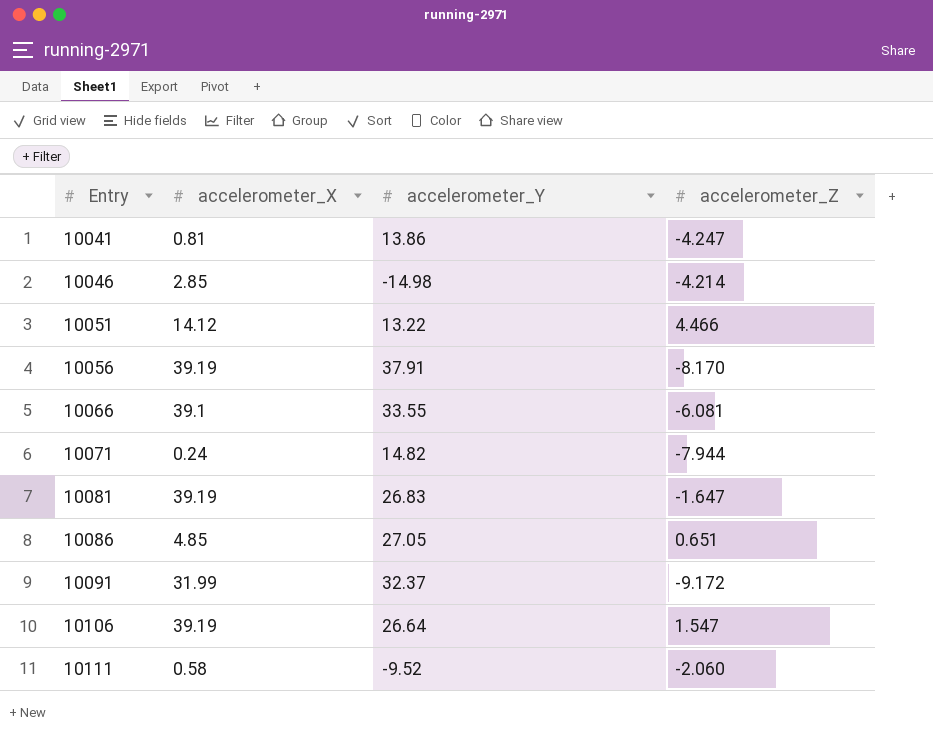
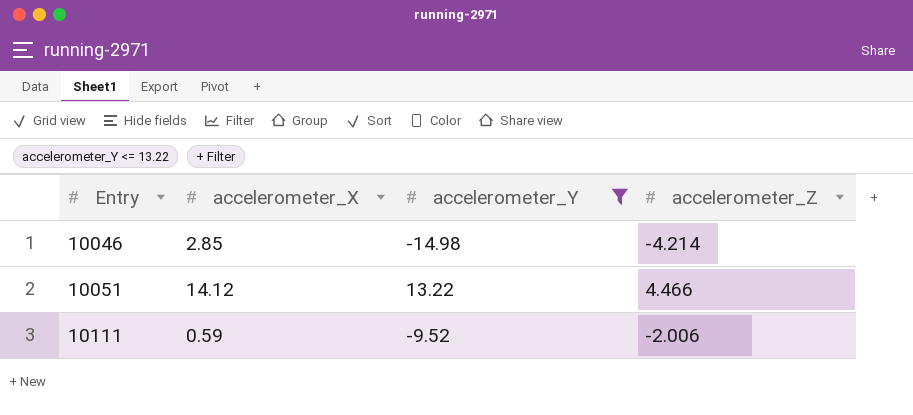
filter: none -> accelerometer_Y <= 13.22
10111 | accelerometer_X: 0.58 -> 0.59
10111 | accelerometer_Z: -2.060 -> -2.006

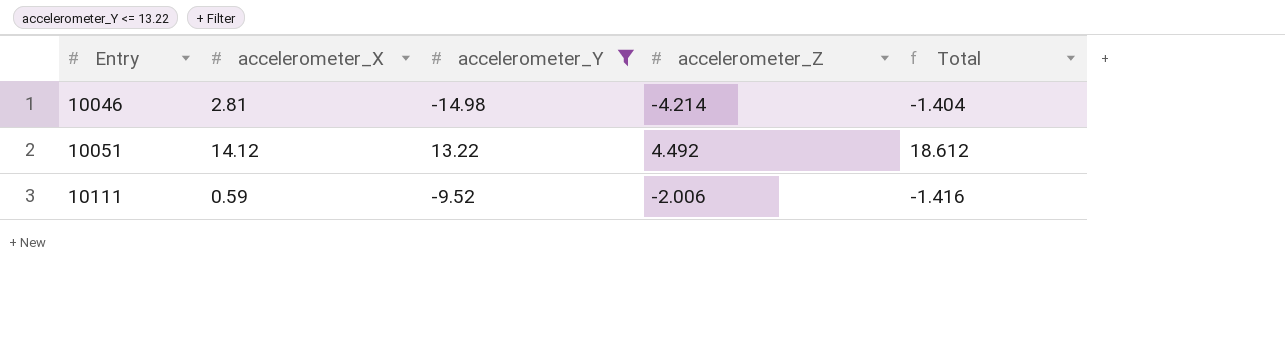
column Total | formula: none -> [accelerometer_X] + [accelerometer_Z]
10046 | accelerometer_X: 2.85 -> 2.81
10051 | accelerometer_Z: 4.466 -> 4.492

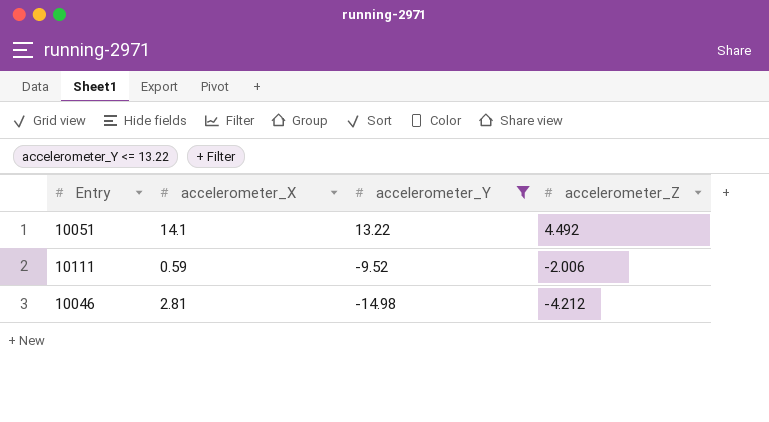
row order: Entry ascending -> accelerometer_Y descending
column Total | formula: [accelerometer_X] + [accelerometer_Z] -> none
10051 | accelerometer_X: 14.12 -> 14.1
10046 | accelerometer_Z: -4.214 -> -4.212

